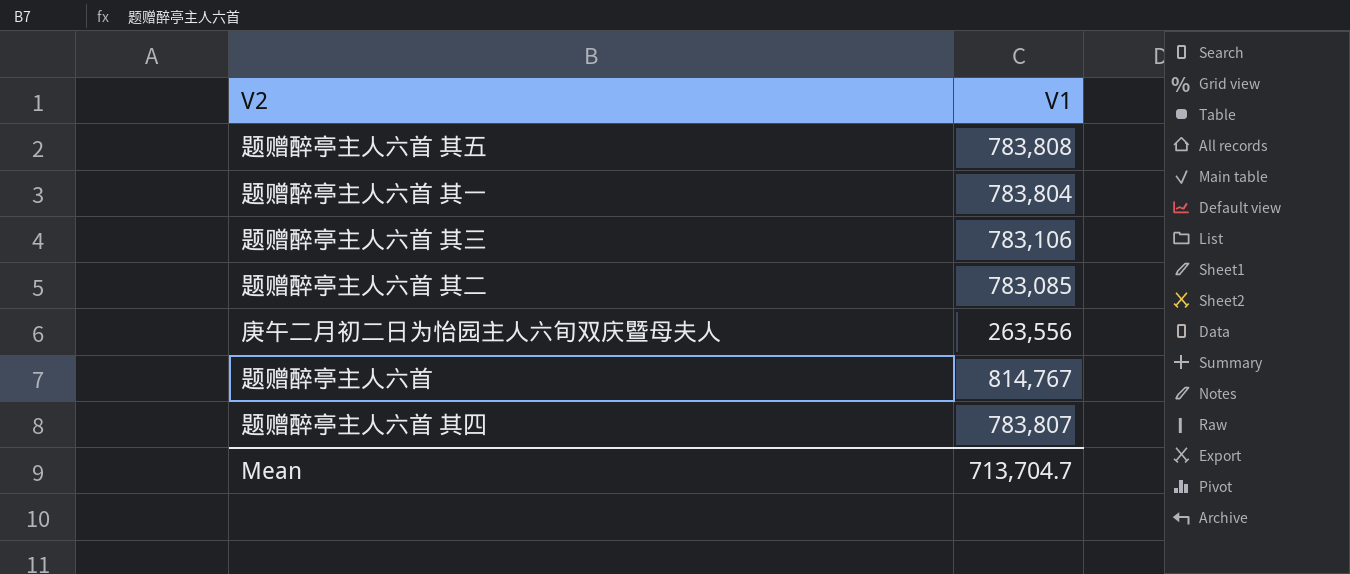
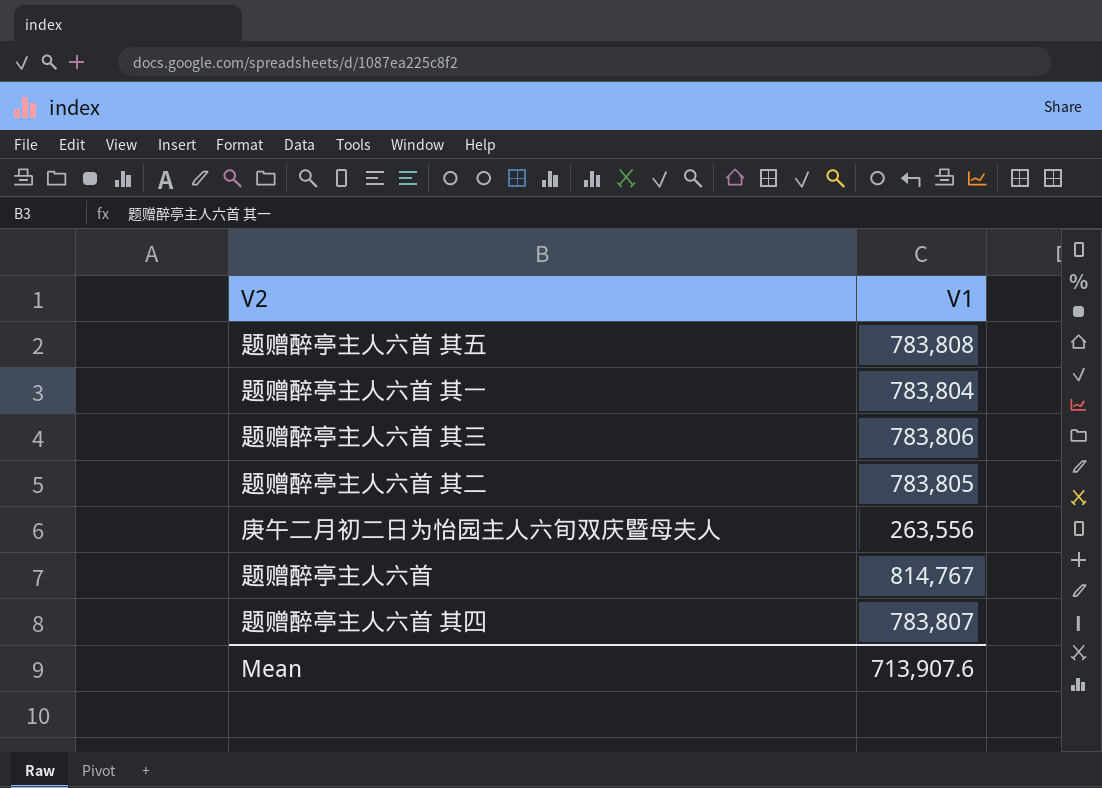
题赠醉亭主人六首 其三 | V1: 783,106 -> 783,806
题赠醉亭主人六首 其二 | V1: 783,085 -> 783,805
Mean | V1: 713,704.7 -> 713,907.6

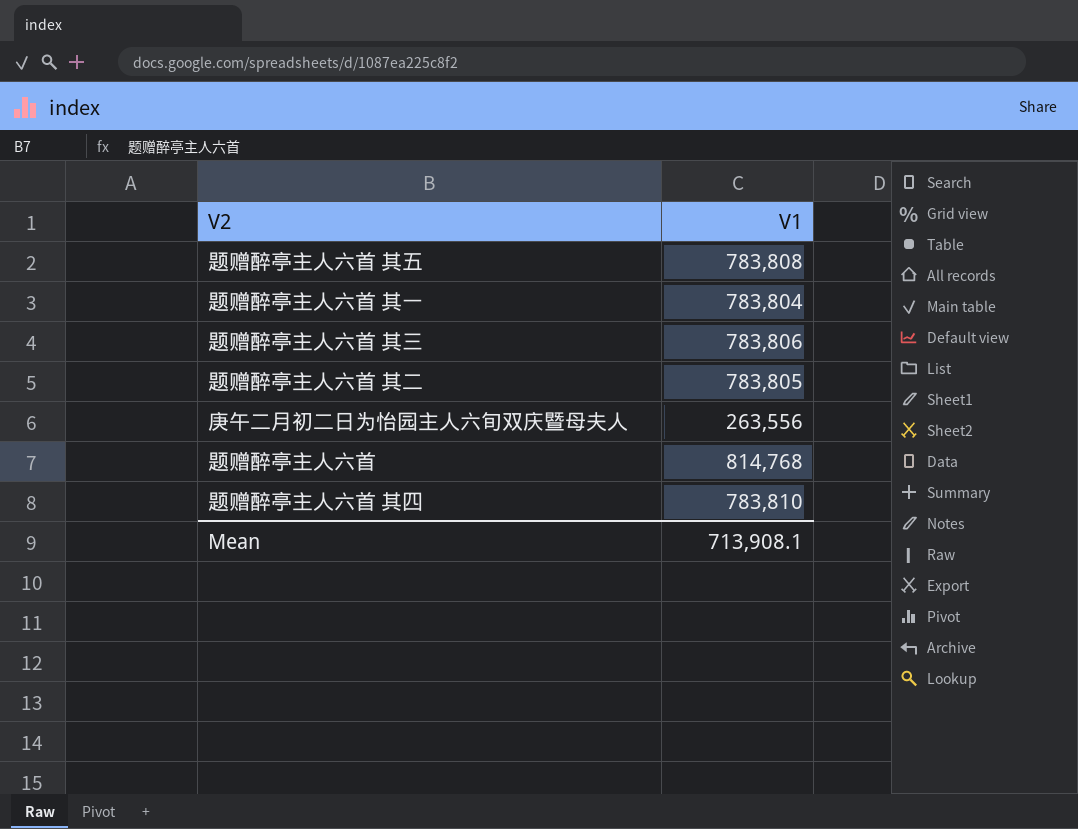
题赠醉亭主人六首 | V1: 814,767 -> 814,768
题赠醉亭主人六首 其四 | V1: 783,807 -> 783,810
Mean | V1: 713,907.6 -> 713,908.1

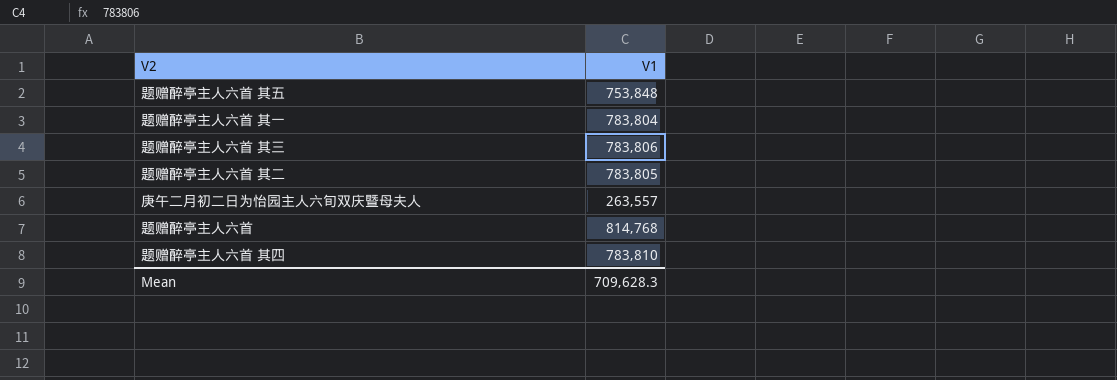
题赠醉亭主人六首 其五 | V1: 783,808 -> 753,848
庚午二月初二日为怡园主人六旬双庆暨母夫人 | V1: 263,556 -> 263,557
Mean | V1: 713,908.1 -> 709,628.3

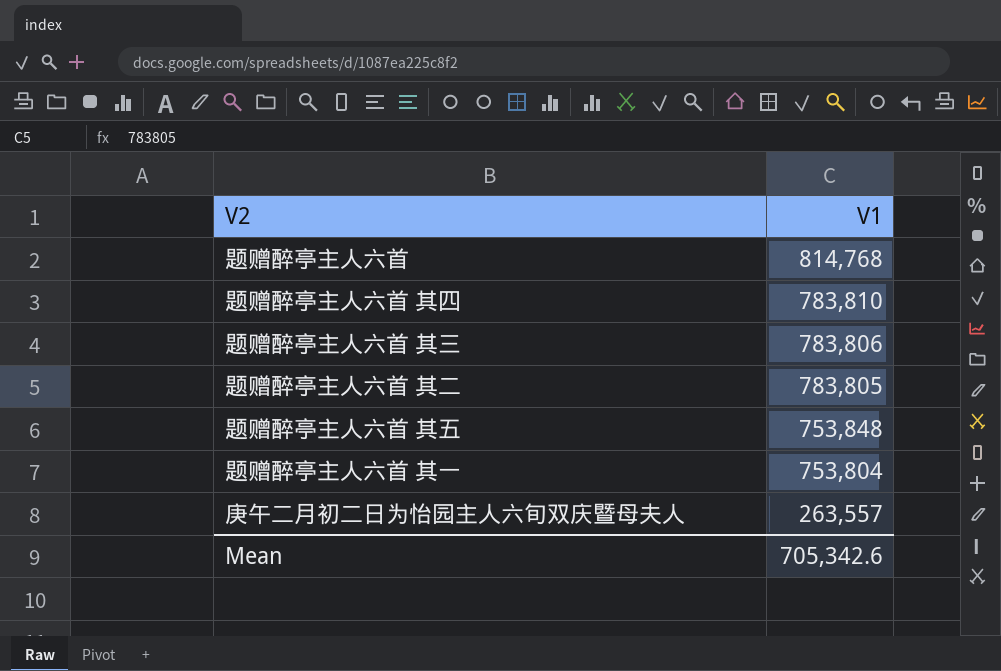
row order: none -> V1 descending
题赠醉亭主人六首 其一 | V1: 783,804 -> 753,804
Mean | V1: 709,628.3 -> 705,342.6

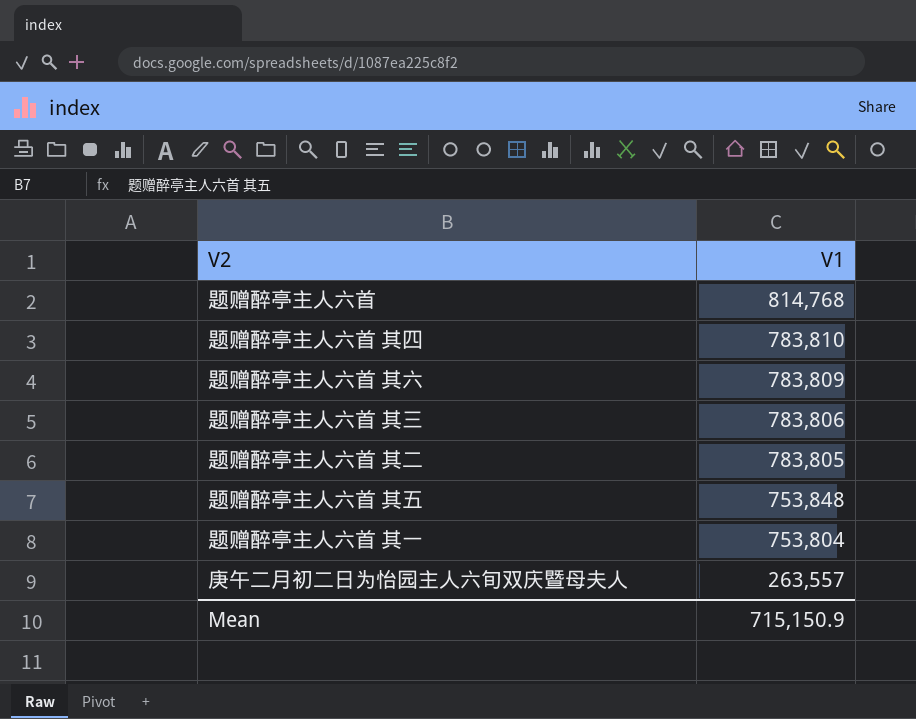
row 题赠醉亭主人六首 其六: none -> 783,809
Mean | V1: 705,342.6 -> 715,150.9

